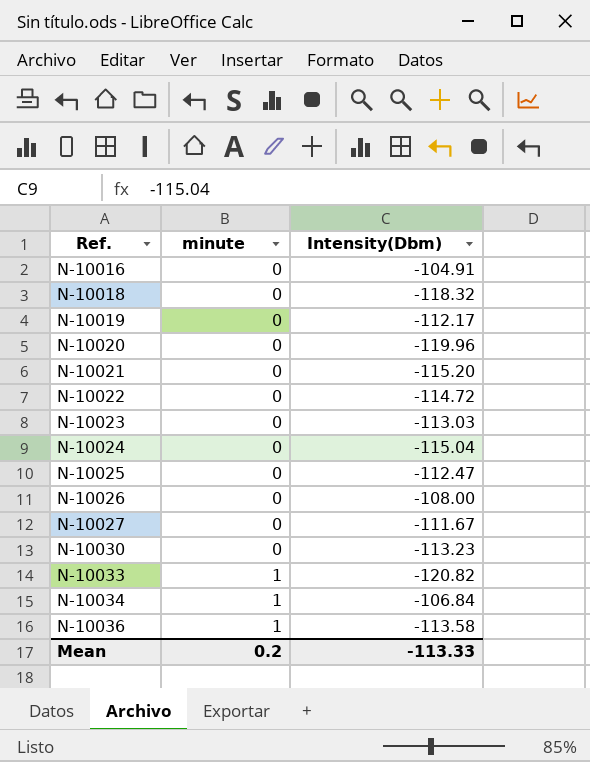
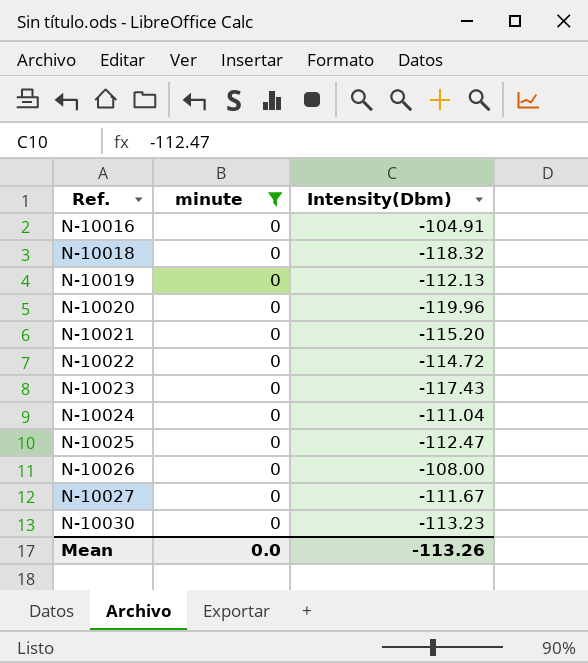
filter: none -> minute = 0
N-10019 | Intensity(Dbm): -112.17 -> -112.13
N-10023 | Intensity(Dbm): -113.03 -> -117.43
N-10024 | Intensity(Dbm): -115.04 -> -111.04
Mean | minute: 0.2 -> 0.0
Mean | Intensity(Dbm): -113.33 -> -113.26

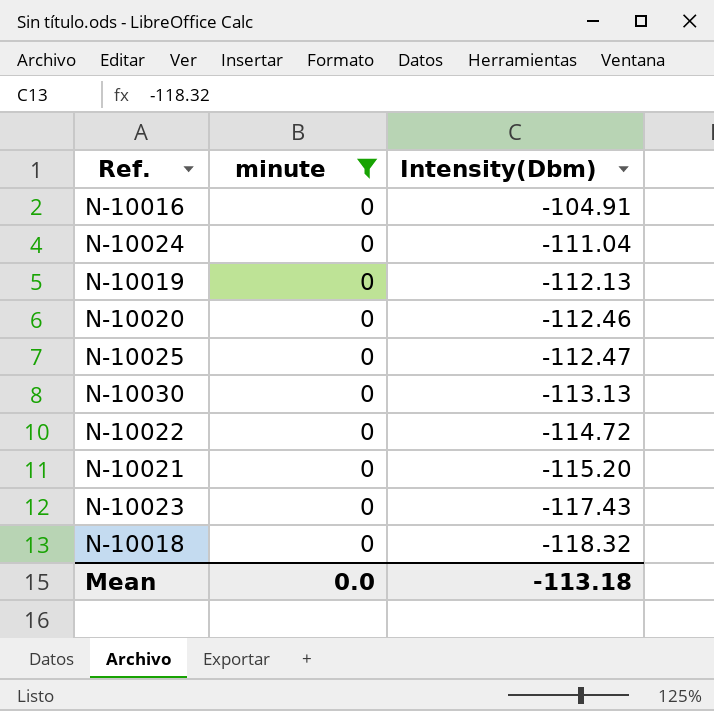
row order: Ref. ascending -> Intensity(Dbm) descending
row N-10026: 0 | -108.00 -> none
row N-10027: 0 | -111.67 -> none
N-10020 | Intensity(Dbm): -119.96 -> -112.46
N-10030 | Intensity(Dbm): -113.23 -> -113.13
Mean | Intensity(Dbm): -113.26 -> -113.18

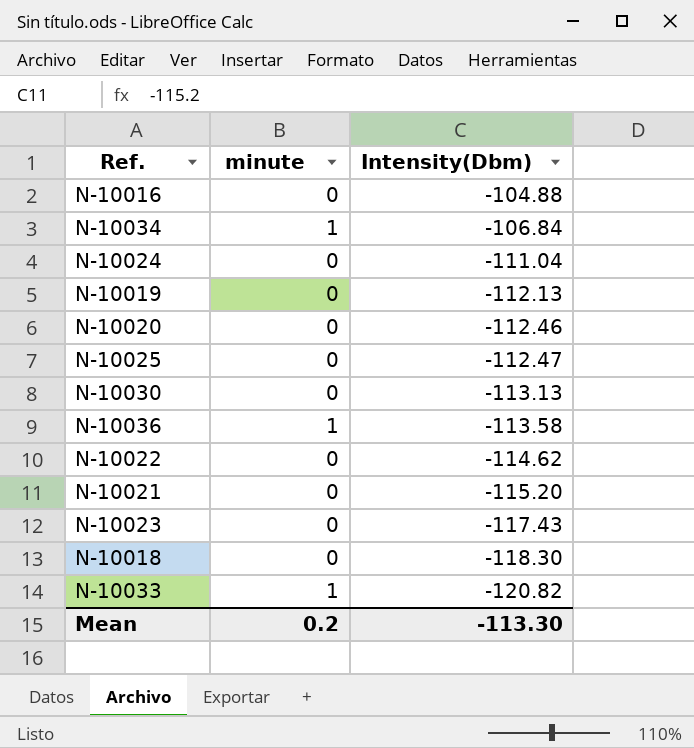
filter: minute = 0 -> none
N-10016 | Intensity(Dbm): -104.91 -> -104.88
N-10022 | Intensity(Dbm): -114.72 -> -114.62
N-10018 | Intensity(Dbm): -118.32 -> -118.30
Mean | minute: 0.0 -> 0.2
Mean | Intensity(Dbm): -113.18 -> -113.30

